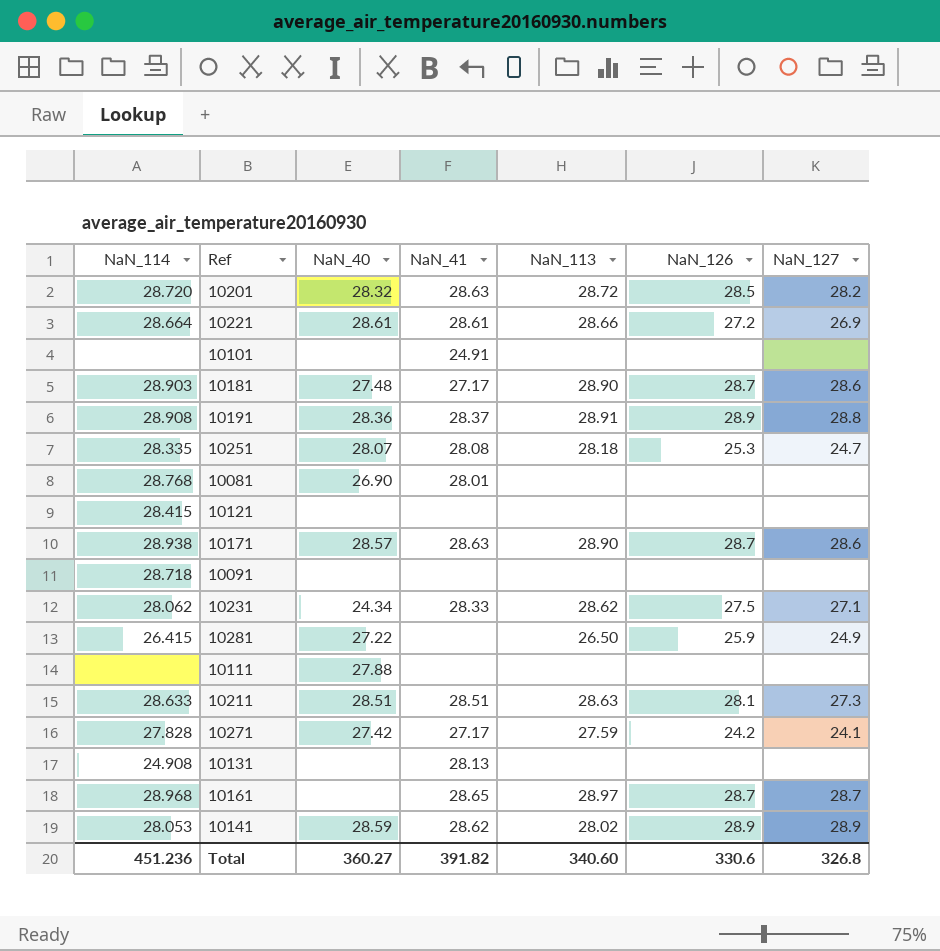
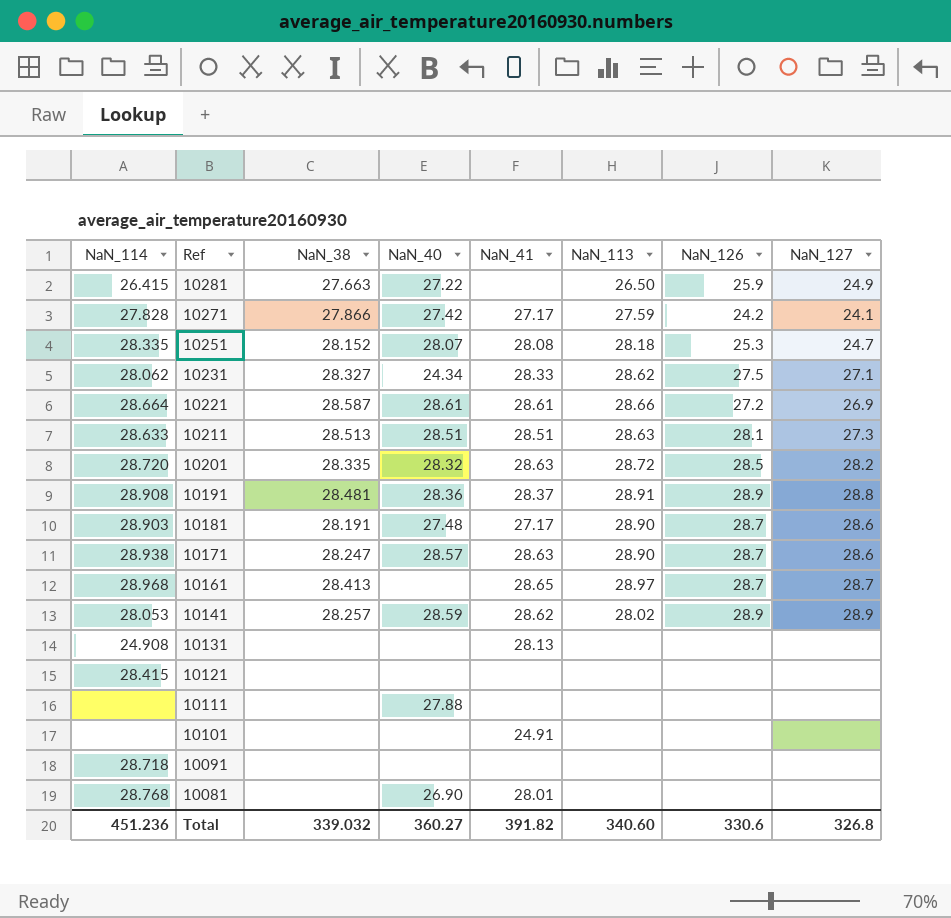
row order: none -> Ref descending
column NaN_38 | position: none -> 3

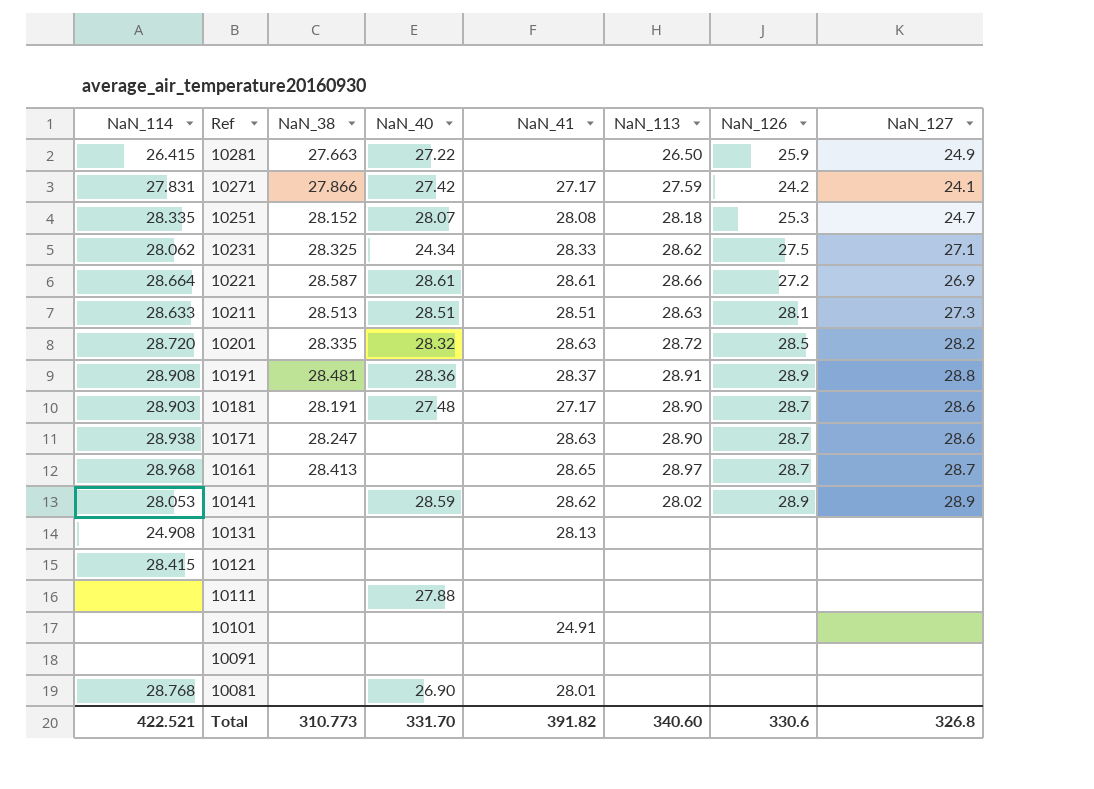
10271 | NaN_114: 27.828 -> 27.831
10231 | NaN_38: 28.327 -> 28.325
10171 | NaN_40: 28.57 -> none
10141 | NaN_38: 28.257 -> none
10091 | NaN_114: 28.718 -> none
Total | NaN_114: 451.236 -> 422.521
Total | NaN_38: 339.032 -> 310.773
Total | NaN_40: 360.27 -> 331.70

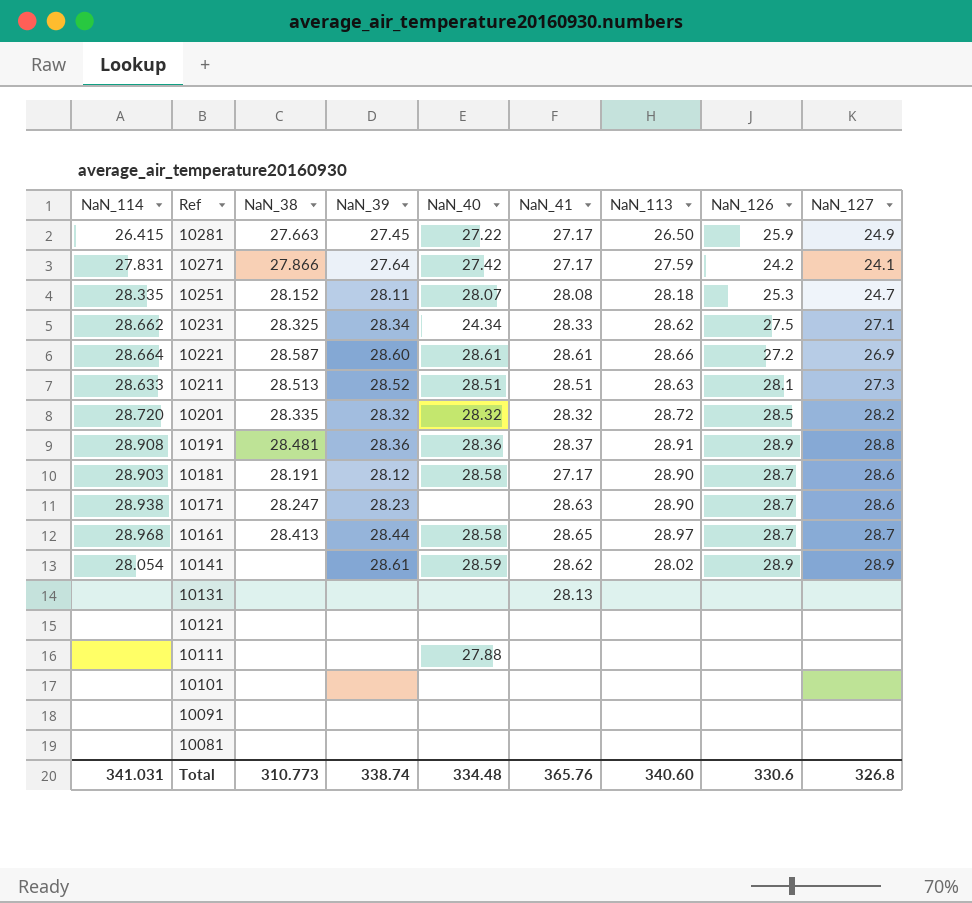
column NaN_39 | position: none -> 4
10281 | NaN_41: none -> 27.17
10231 | NaN_114: 28.062 -> 28.662
10201 | NaN_41: 28.63 -> 28.32
10181 | NaN_40: 27.48 -> 28.58
10161 | NaN_40: none -> 28.58
10141 | NaN_114: 28.053 -> 28.054
10131 | NaN_114: 24.908 -> none
10121 | NaN_114: 28.415 -> none
10101 | NaN_41: 24.91 -> none
10081 | NaN_114: 28.768 -> none
10081 | NaN_40: 26.90 -> none
10081 | NaN_41: 28.01 -> none
Total | NaN_114: 422.521 -> 341.031
Total | NaN_40: 331.70 -> 334.48
Total | NaN_41: 391.82 -> 365.76

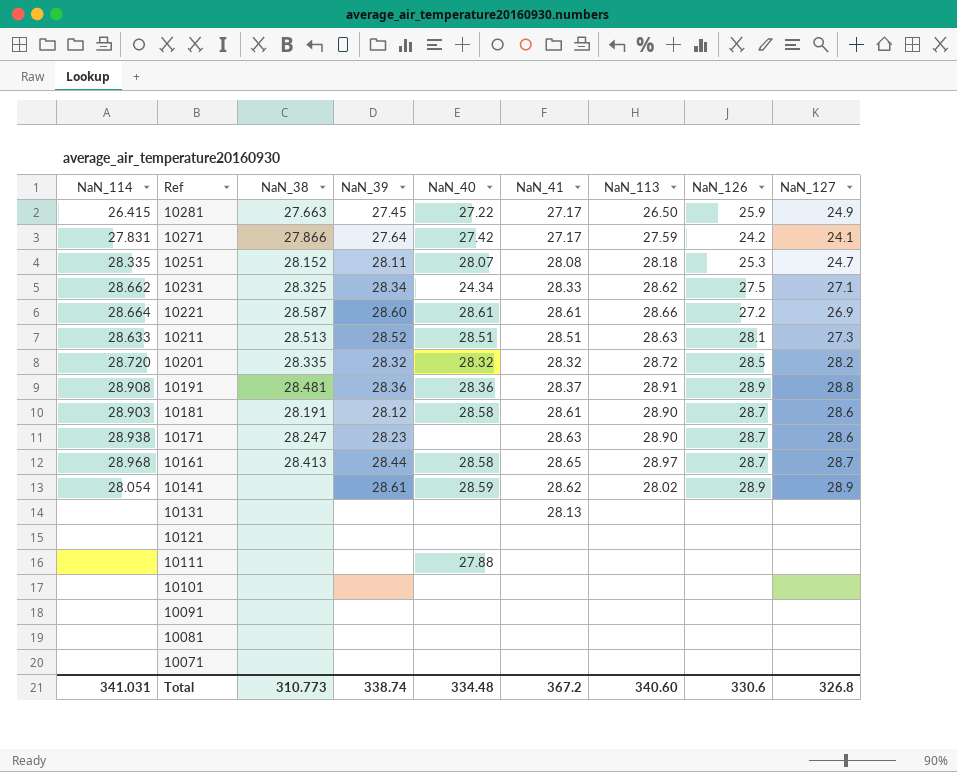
10181 | NaN_41: 27.17 -> 28.61
row 10071: none -> none | none | none | none | none | none | none | none
Total | NaN_41: 365.76 -> 367.2

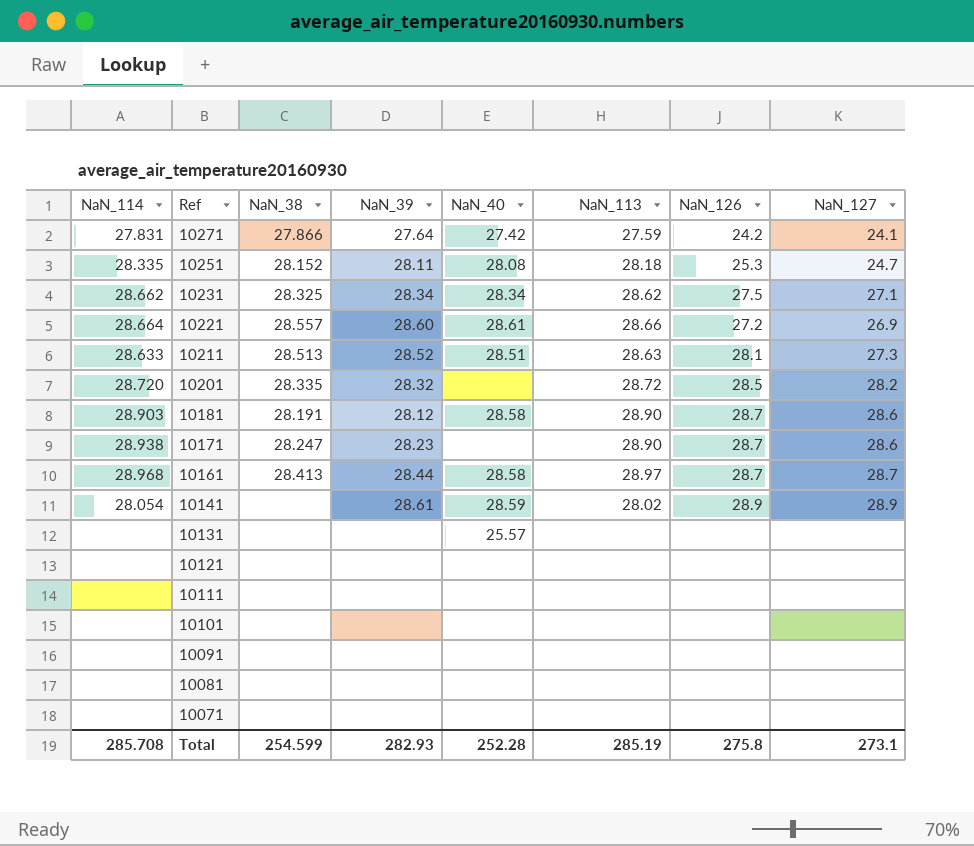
column NaN_41 | position: 6 -> none
row 10281: 26.415 | 27.663 | 27.45 | 27.22 | 27.17 | 26.50 | 25.9 | 24.9 -> none
row 10191: 28.908 | 28.481 | 28.36 | 28.36 | 28.37 | 28.91 | 28.9 | 28.8 -> none
10251 | NaN_40: 28.07 -> 28.08
10231 | NaN_40: 24.34 -> 28.34
10221 | NaN_38: 28.587 -> 28.557
10201 | NaN_40: 28.32 -> none
10131 | NaN_40: none -> 25.57
10111 | NaN_40: 27.88 -> none
Total | NaN_114: 341.031 -> 285.708
Total | NaN_38: 310.773 -> 254.599
Total | NaN_39: 338.74 -> 282.93
Total | NaN_40: 334.48 -> 252.28
Total | NaN_113: 340.60 -> 285.19
Total | NaN_126: 330.6 -> 275.8
Total | NaN_127: 326.8 -> 273.1

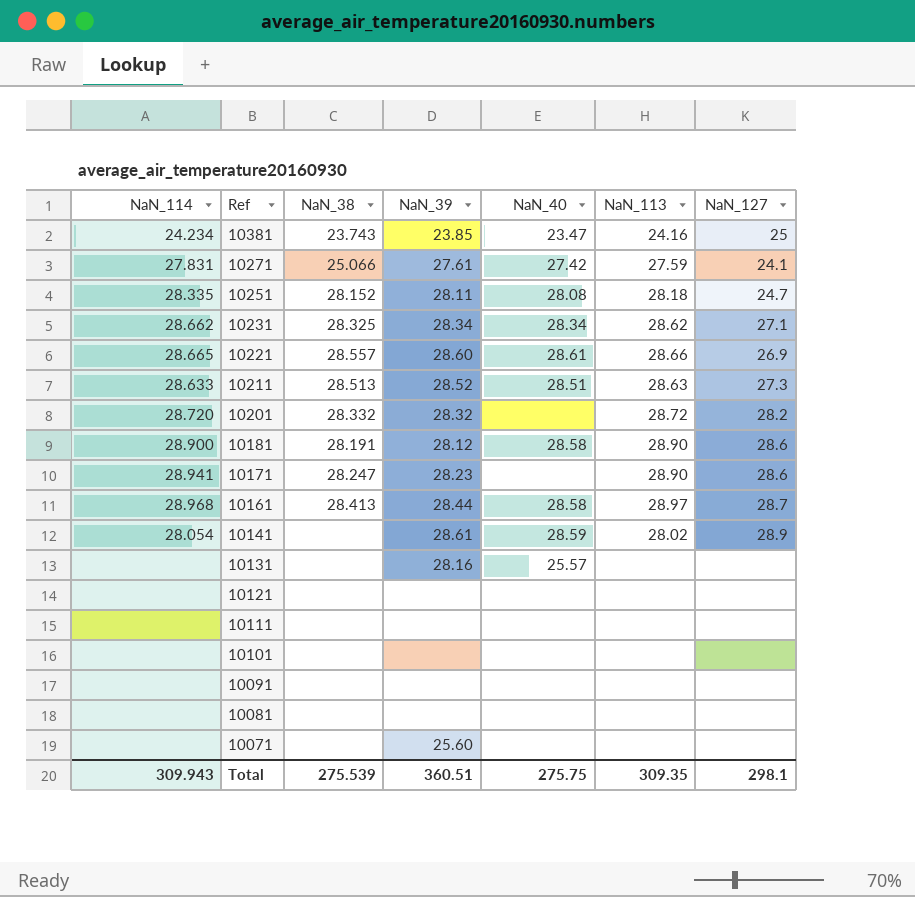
column NaN_126 | position: 7 -> none
row 10381: none -> 24.234 | 23.743 | 23.85 | 23.47 | 24.16 | 25
10271 | NaN_38: 27.866 -> 25.066
10271 | NaN_39: 27.64 -> 27.61
10221 | NaN_114: 28.664 -> 28.665
10201 | NaN_38: 28.335 -> 28.332
10181 | NaN_114: 28.903 -> 28.900
10171 | NaN_114: 28.938 -> 28.941
10131 | NaN_39: none -> 28.16
10071 | NaN_39: none -> 25.60
Total | NaN_114: 285.708 -> 309.943
Total | NaN_38: 254.599 -> 275.539
Total | NaN_39: 282.93 -> 360.51
Total | NaN_40: 252.28 -> 275.75
Total | NaN_113: 285.19 -> 309.35
Total | NaN_127: 273.1 -> 298.1

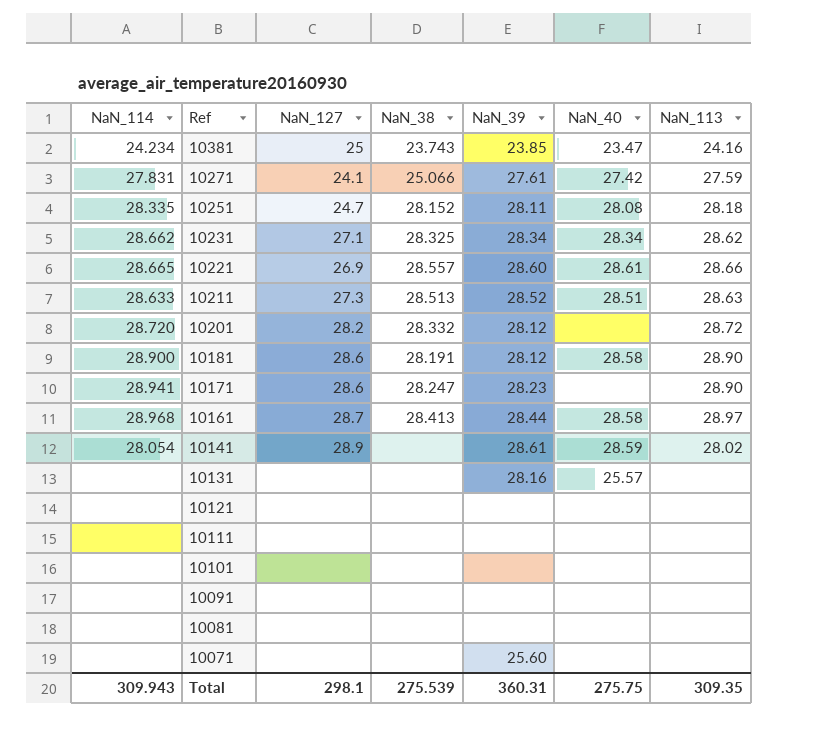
column NaN_127 | position: 7 -> 3
10201 | NaN_39: 28.32 -> 28.12
Total | NaN_39: 360.51 -> 360.31

